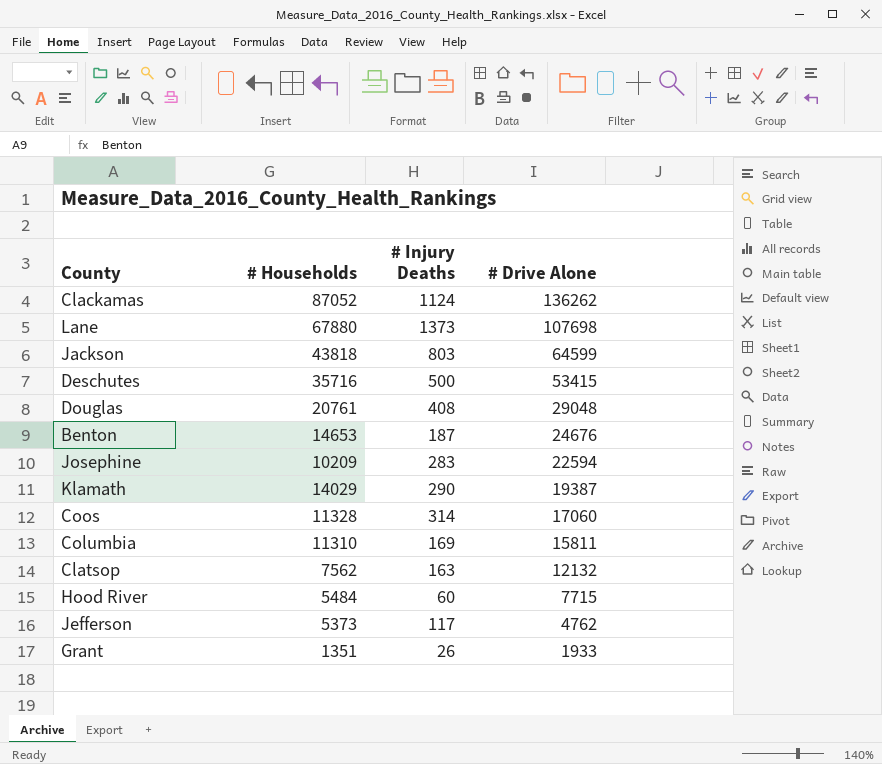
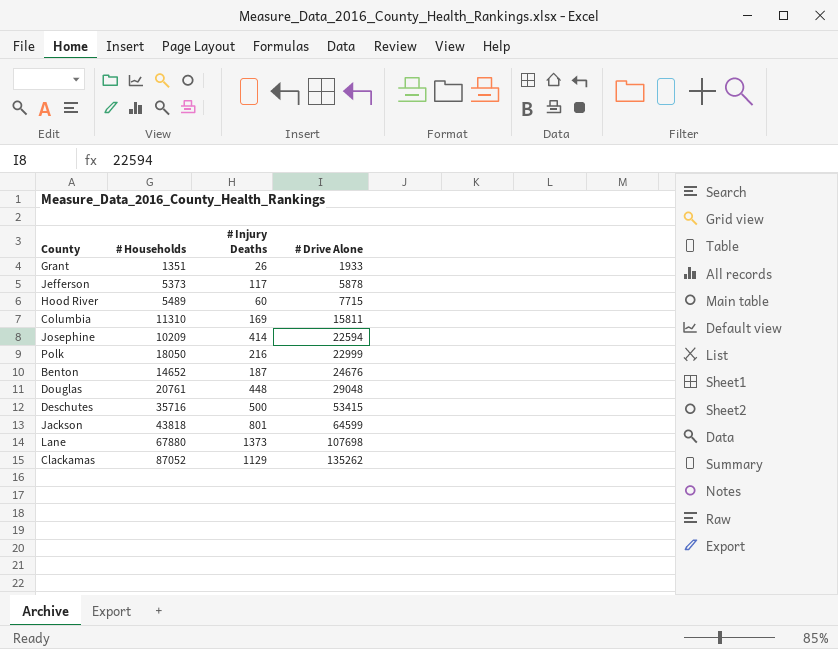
row order: # Drive Alone descending -> # Drive Alone ascending
row Klamath: 14029 | 290 | 19387 -> none
row Coos: 11328 | 314 | 17060 -> none
row Clatsop: 7562 | 163 | 12132 -> none
Jefferson | # Drive Alone: 4762 -> 5878
Hood River | # Households: 5484 -> 5489
Josephine | # Injury Deaths: 283 -> 414
row Polk: none -> 18050 | 216 | 22999
Benton | # Households: 14653 -> 14652
Douglas | # Injury Deaths: 408 -> 448
Jackson | # Injury Deaths: 803 -> 801
Clackamas | # Injury Deaths: 1124 -> 1129
Clackamas | # Drive Alone: 136262 -> 135262

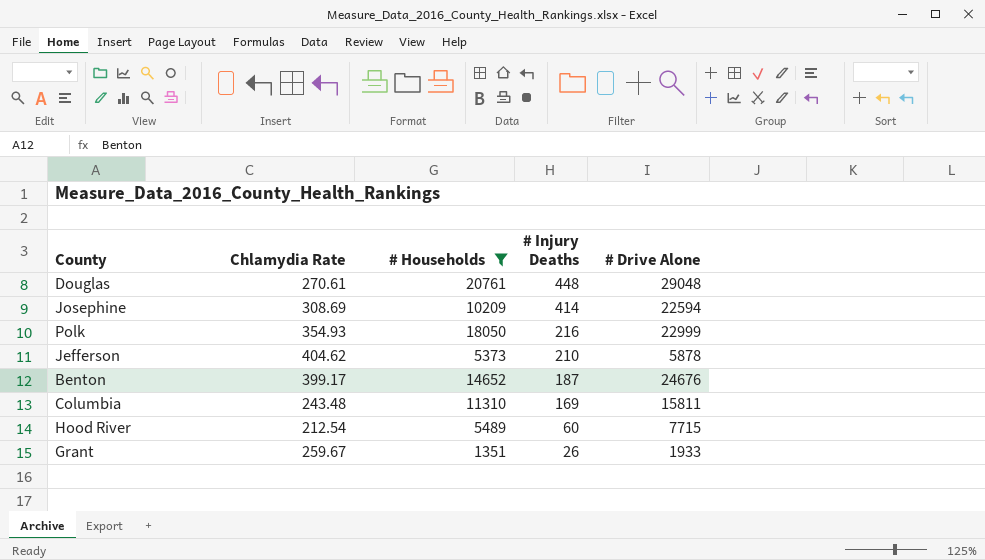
filter: none -> # Households <= 20761
row order: # Drive Alone ascending -> # Injury Deaths descending
column Chlamydia Rate | position: none -> 2
Jefferson | # Injury Deaths: 117 -> 210

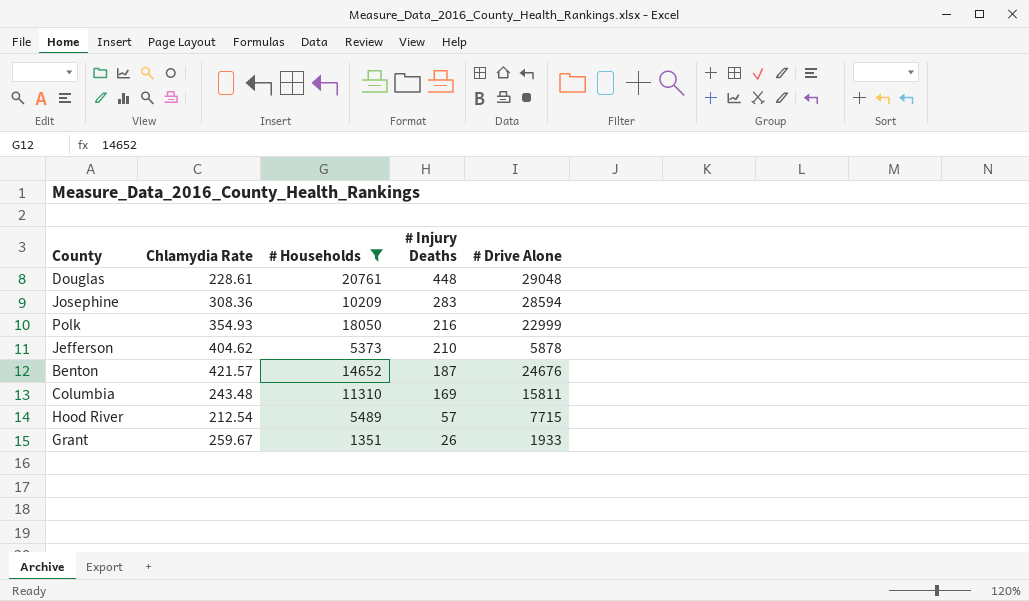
Douglas | Chlamydia Rate: 270.61 -> 228.61
Josephine | Chlamydia Rate: 308.69 -> 308.36
Josephine | # Injury Deaths: 414 -> 283
Josephine | # Drive Alone: 22594 -> 28594
Benton | Chlamydia Rate: 399.17 -> 421.57
Hood River | # Injury Deaths: 60 -> 57

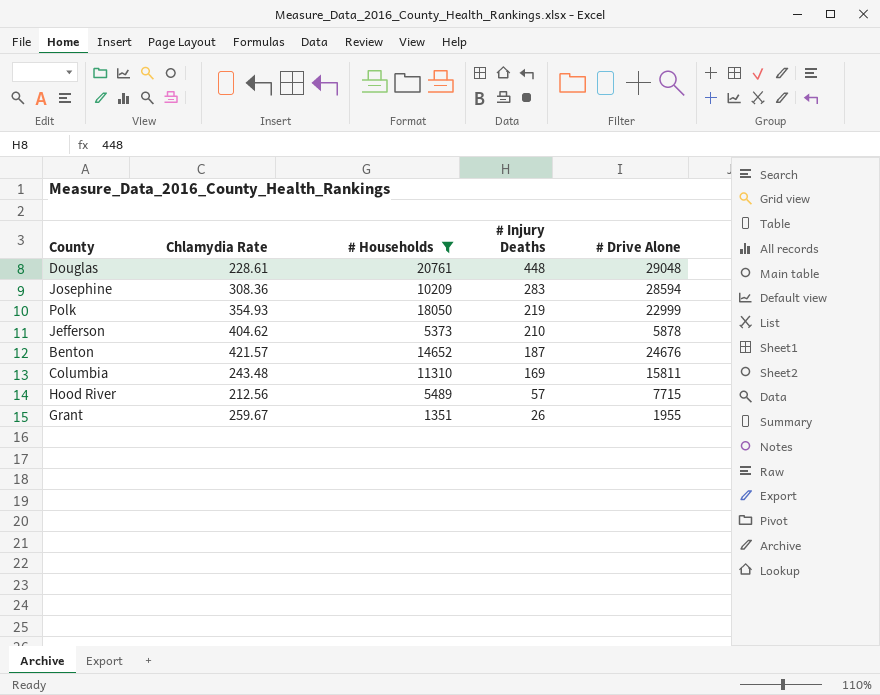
Polk | # Injury Deaths: 216 -> 219
Hood River | Chlamydia Rate: 212.54 -> 212.56
Grant | # Drive Alone: 1933 -> 1955

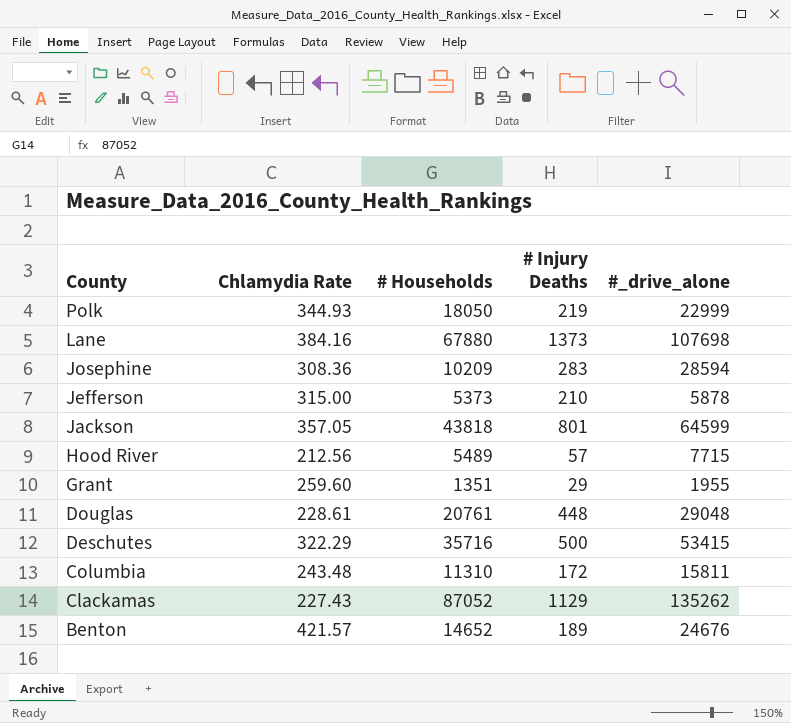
filter: # Households <= 20761 -> none
row order: # Injury Deaths descending -> County descending
column name: # Drive Alone -> #_drive_alone
Polk | Chlamydia Rate: 354.93 -> 344.93
Jefferson | Chlamydia Rate: 404.62 -> 315.00
Grant | Chlamydia Rate: 259.67 -> 259.60
Grant | # Injury Deaths: 26 -> 29
Columbia | # Injury Deaths: 169 -> 172
Benton | # Injury Deaths: 187 -> 189

